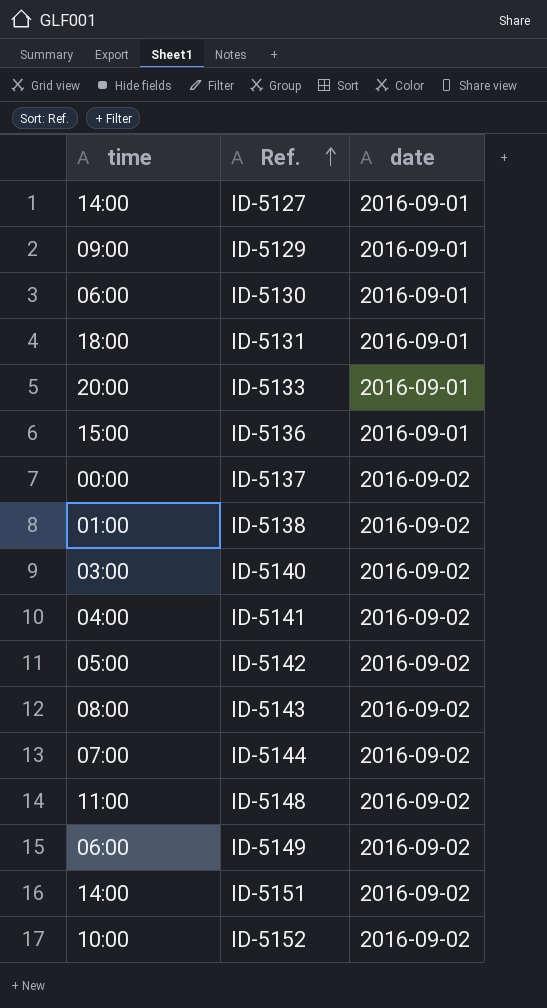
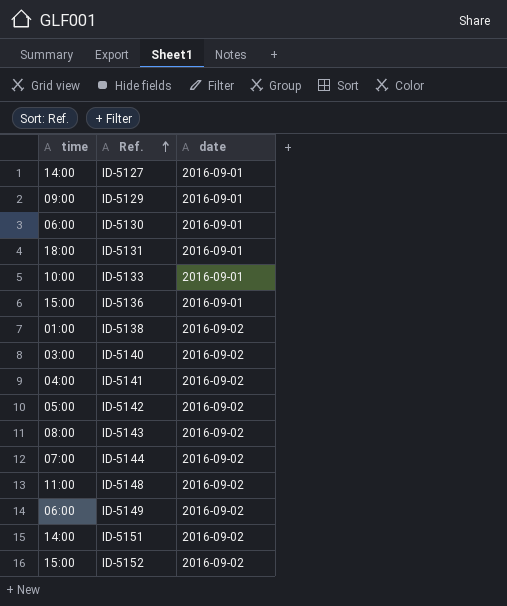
row ID-5137: 00:00 | 2016-09-02 -> none
ID-5133 | time: 20:00 -> 10:00
ID-5152 | time: 10:00 -> 15:00

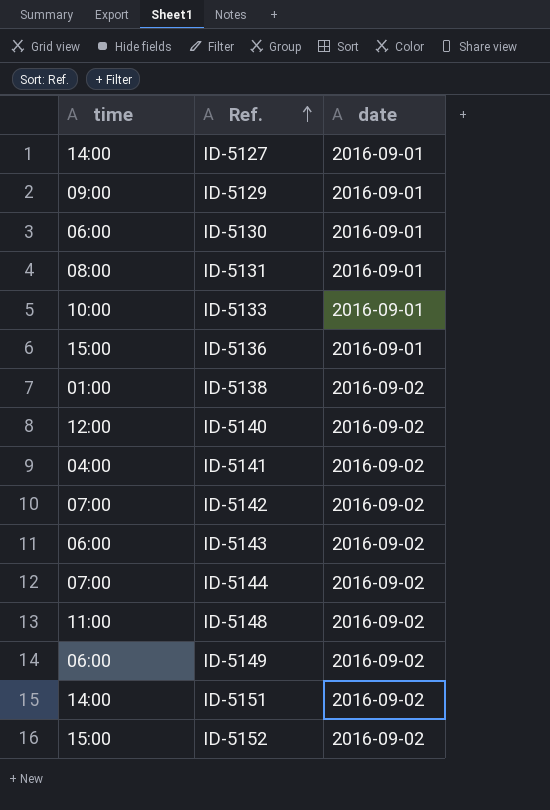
ID-5131 | time: 18:00 -> 08:00
ID-5140 | time: 03:00 -> 12:00
ID-5142 | time: 05:00 -> 07:00
ID-5143 | time: 08:00 -> 06:00

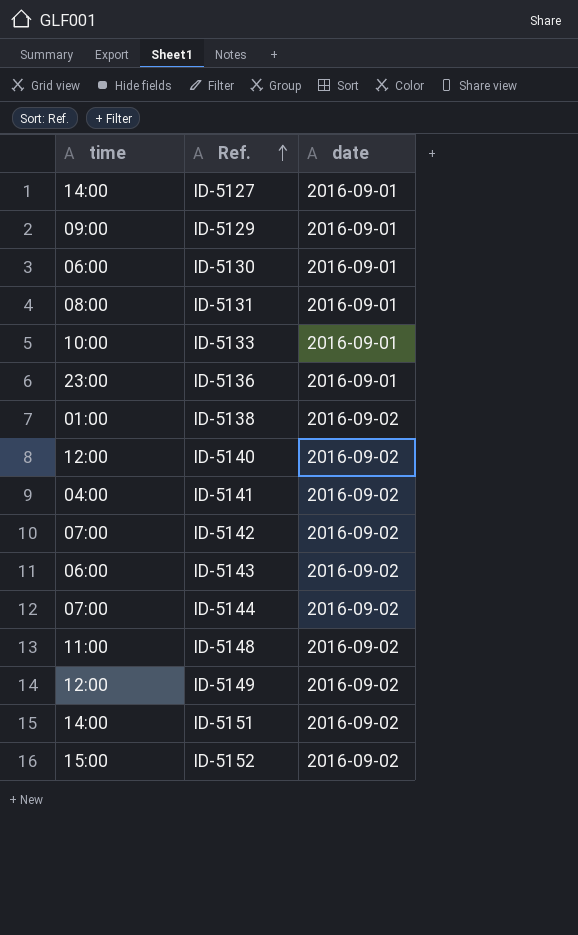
ID-5136 | time: 15:00 -> 23:00
ID-5149 | time: 06:00 -> 12:00

